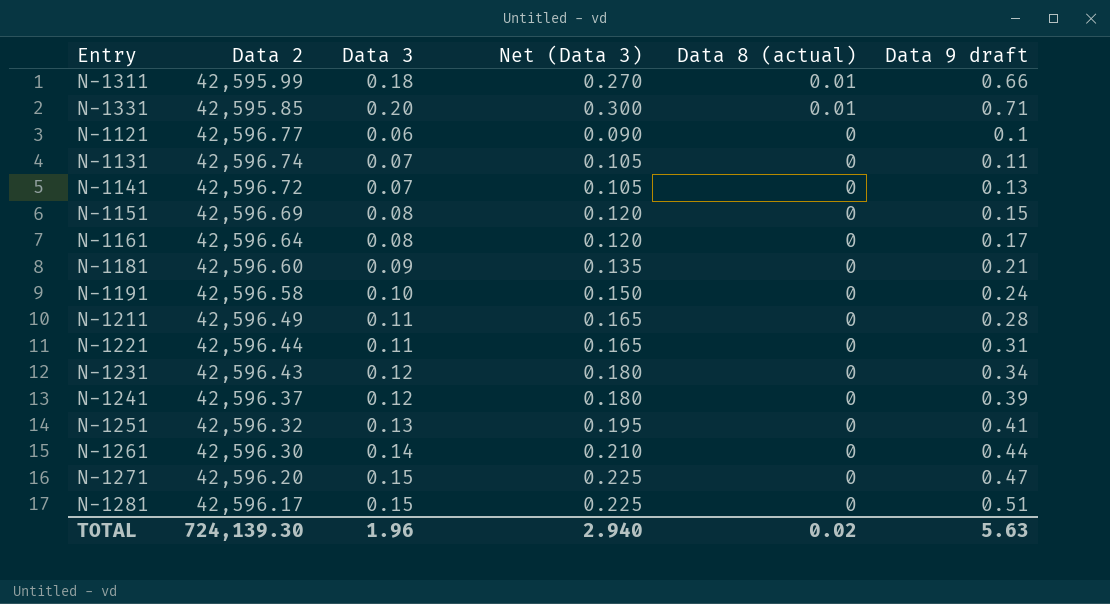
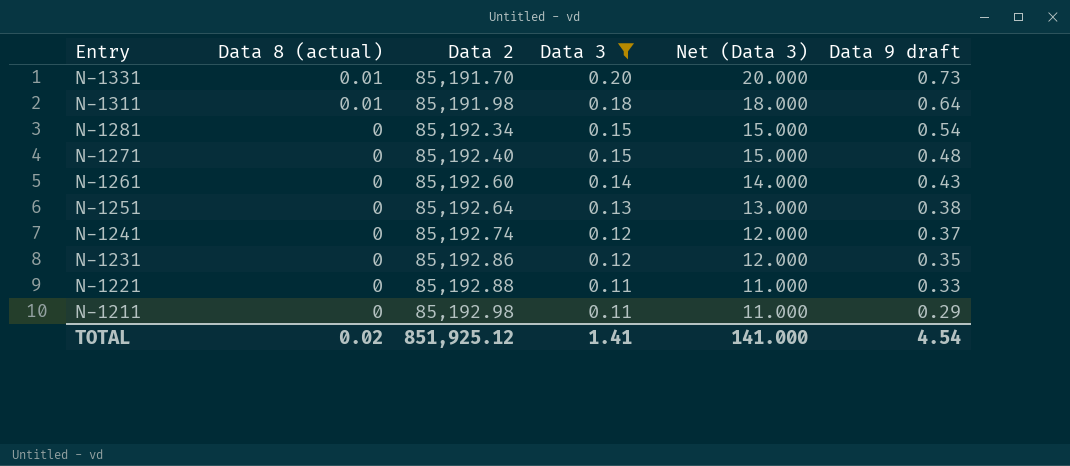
filter: none -> Data 3 >= 0.11
row order: Data 8 (actual) descending -> Entry descending
column Data 8 (actual) | position: 5 -> 2
column Net (Data 3) | formula: [Data 3] * 1.5 -> [Data 3] * 100
N-1331 | Data 2: 42,595.85 -> 85,191.70
N-1331 | Data 9 draft: 0.71 -> 0.73
N-1311 | Data 2: 42,595.99 -> 85,191.98
N-1311 | Data 9 draft: 0.66 -> 0.64
N-1281 | Data 2: 42,596.17 -> 85,192.34
N-1281 | Data 9 draft: 0.51 -> 0.54
N-1271 | Data 2: 42,596.20 -> 85,192.40
N-1271 | Data 9 draft: 0.47 -> 0.48
N-1261 | Data 2: 42,596.30 -> 85,192.60
N-1261 | Data 9 draft: 0.44 -> 0.43
N-1251 | Data 2: 42,596.32 -> 85,192.64
N-1251 | Data 9 draft: 0.41 -> 0.38
N-1241 | Data 2: 42,596.37 -> 85,192.74
N-1241 | Data 9 draft: 0.39 -> 0.37
N-1231 | Data 2: 42,596.43 -> 85,192.86
N-1231 | Data 9 draft: 0.34 -> 0.35
N-1221 | Data 2: 42,596.44 -> 85,192.88
N-1221 | Data 9 draft: 0.31 -> 0.33
N-1211 | Data 2: 42,596.49 -> 85,192.98
N-1211 | Data 9 draft: 0.28 -> 0.29
TOTAL | Data 2: 724,139.30 -> 851,925.12
TOTAL | Data 3: 1.96 -> 1.41
TOTAL | Net (Data 3): 2.940 -> 141.000
TOTAL | Data 9 draft: 5.63 -> 4.54

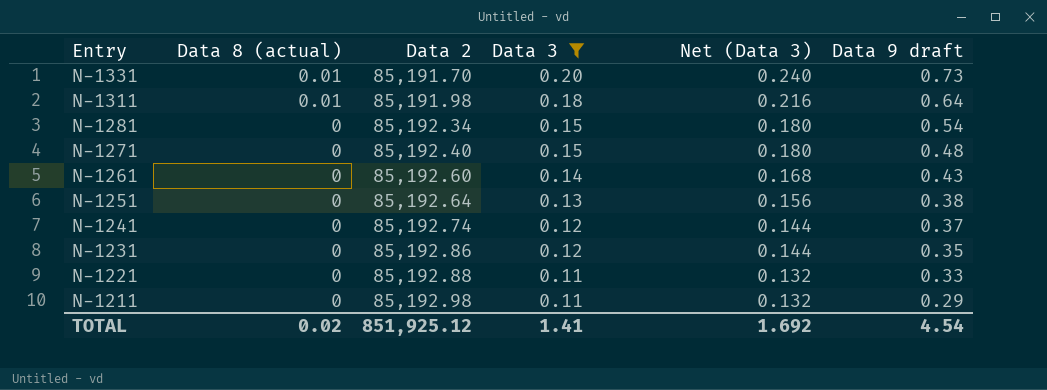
column Net (Data 3) | formula: [Data 3] * 100 -> [Data 3] * 1.2
TOTAL | Net (Data 3): 141.000 -> 1.692

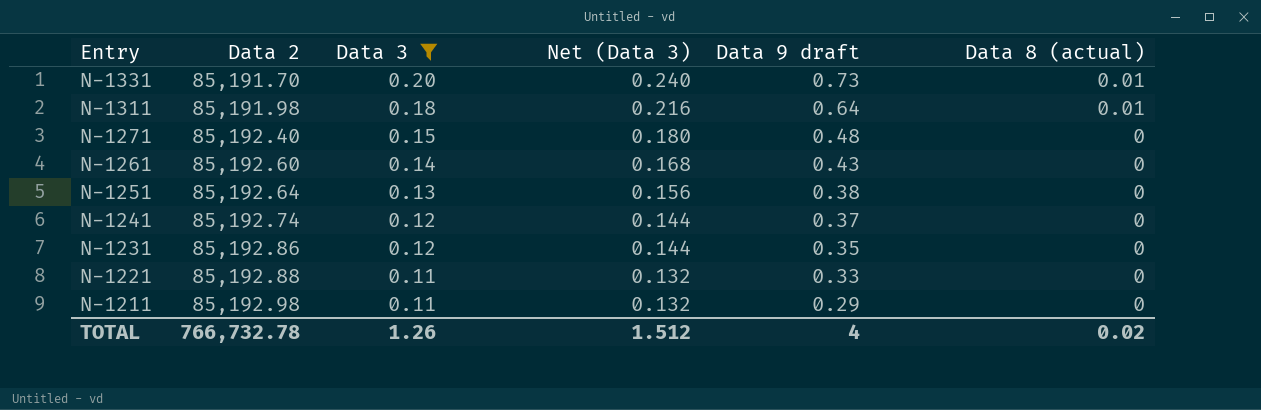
column Data 8 (actual) | position: 2 -> 6
row N-1281: 0 | 85,192.34 | 0.15 | 0.180 | 0.54 -> none
TOTAL | Data 2: 851,925.12 -> 766,732.78
TOTAL | Data 3: 1.41 -> 1.26
TOTAL | Net (Data 3): 1.692 -> 1.512
TOTAL | Data 9 draft: 4.54 -> 4

